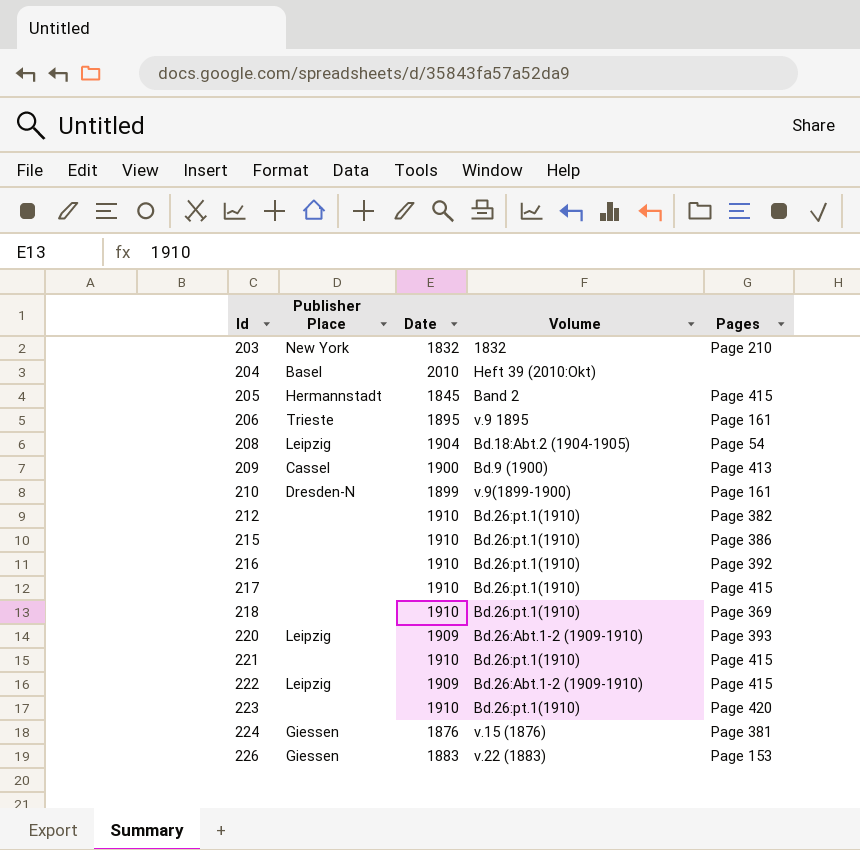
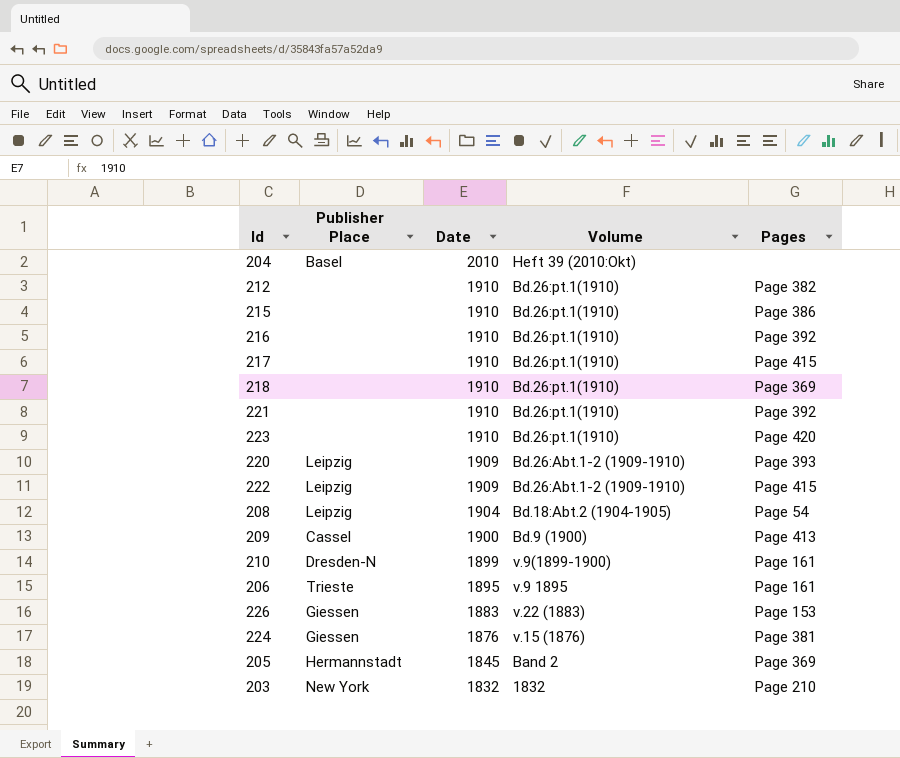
row order: Id ascending -> Date descending
221 | Pages: Page 415 -> Page 392
205 | Pages: Page 415 -> Page 369

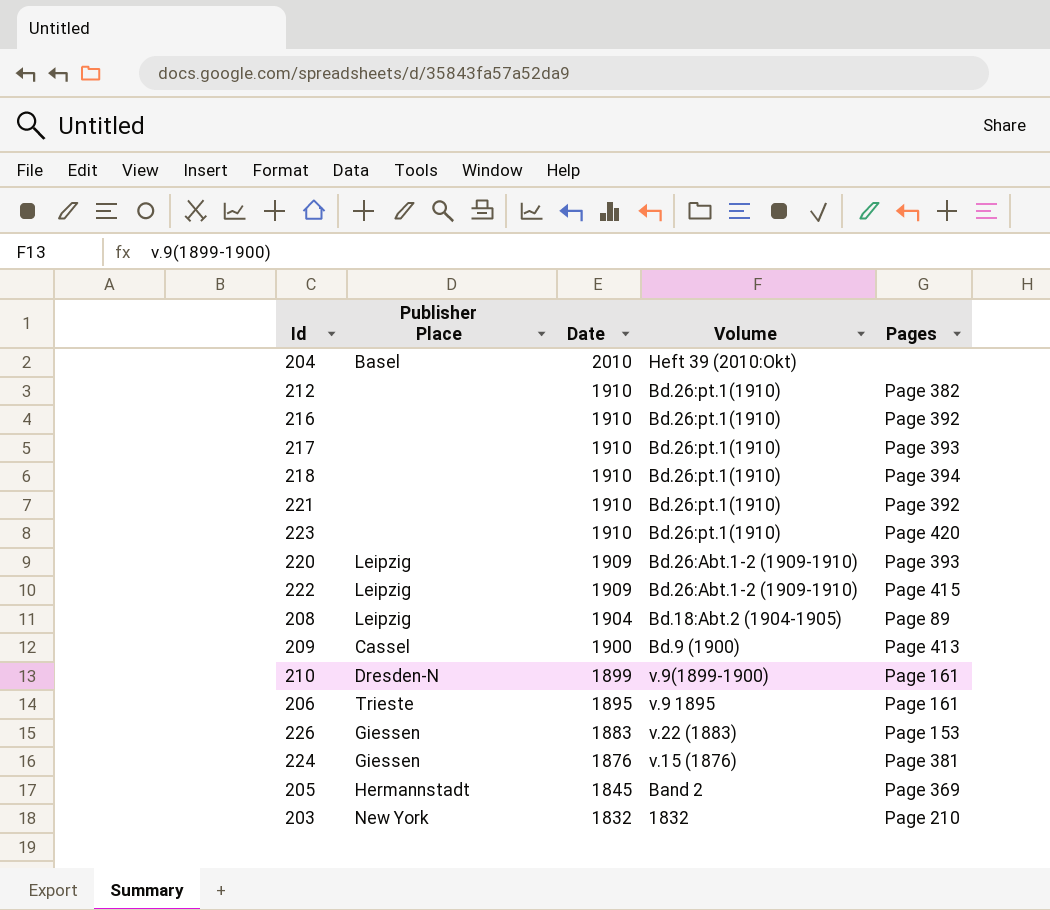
row 215: none | 1910 | Bd.26:pt.1(1910) | Page 386 -> none
217 | Pages: Page 415 -> Page 393
218 | Pages: Page 369 -> Page 394
208 | Pages: Page 54 -> Page 89

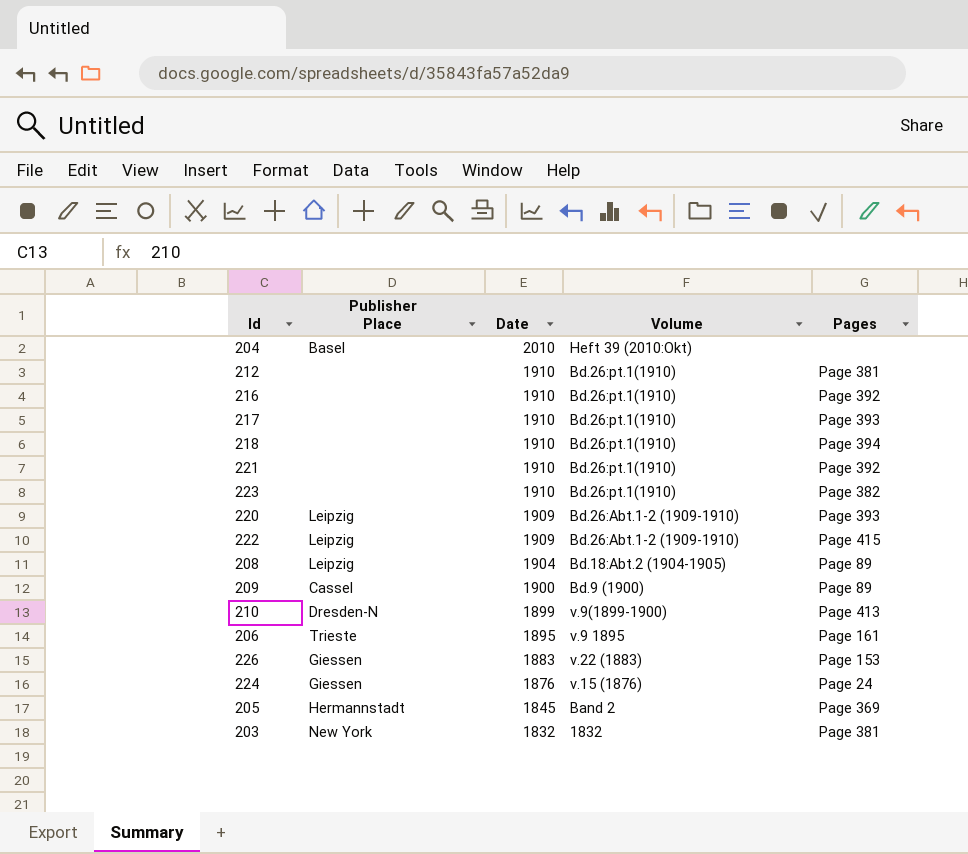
212 | Pages: Page 382 -> Page 381
223 | Pages: Page 420 -> Page 382
209 | Pages: Page 413 -> Page 89
210 | Pages: Page 161 -> Page 413
224 | Pages: Page 381 -> Page 24
203 | Pages: Page 210 -> Page 381

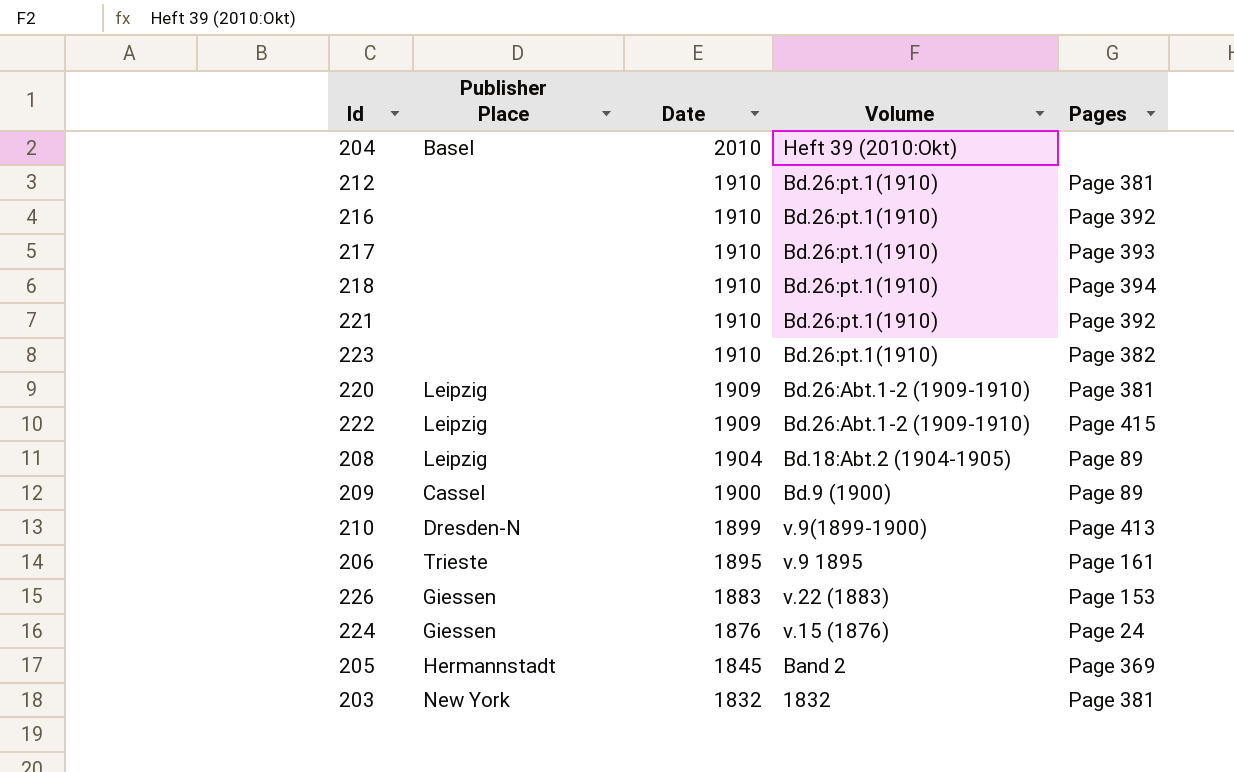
220 | Pages: Page 393 -> Page 381

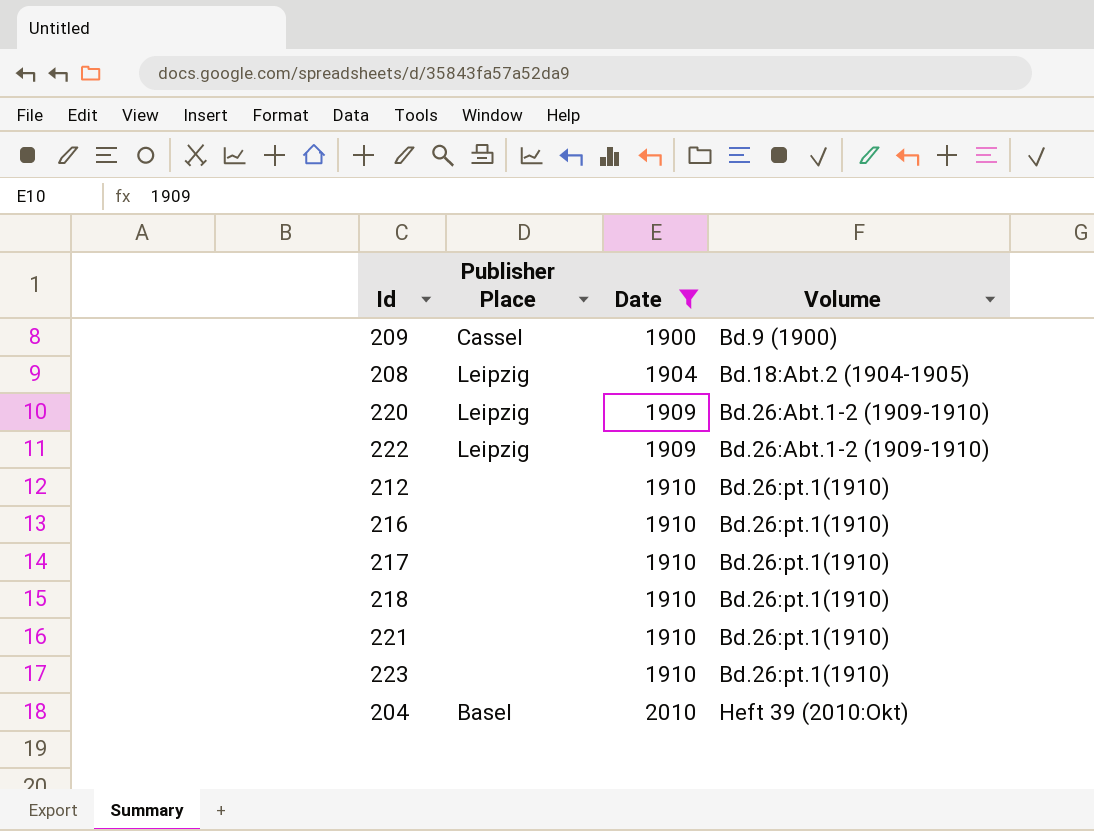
filter: none -> Date >= 1900
row order: Date descending -> Date ascending
column Pages | position: 5 -> none

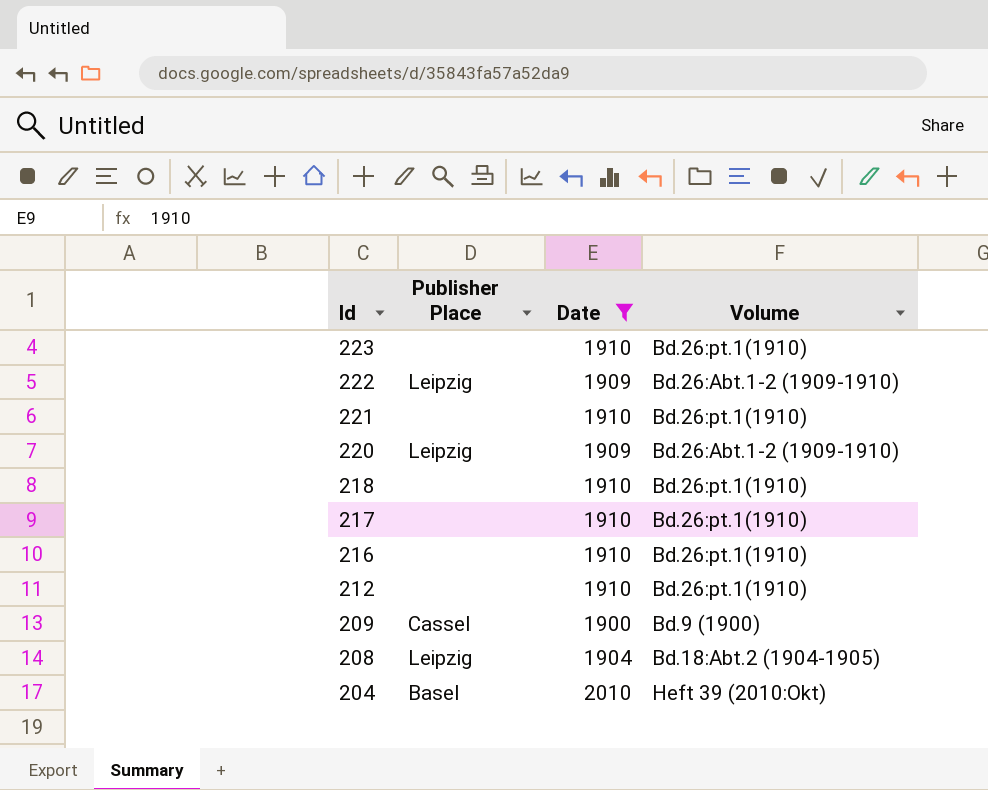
row order: Date ascending -> Id descending

